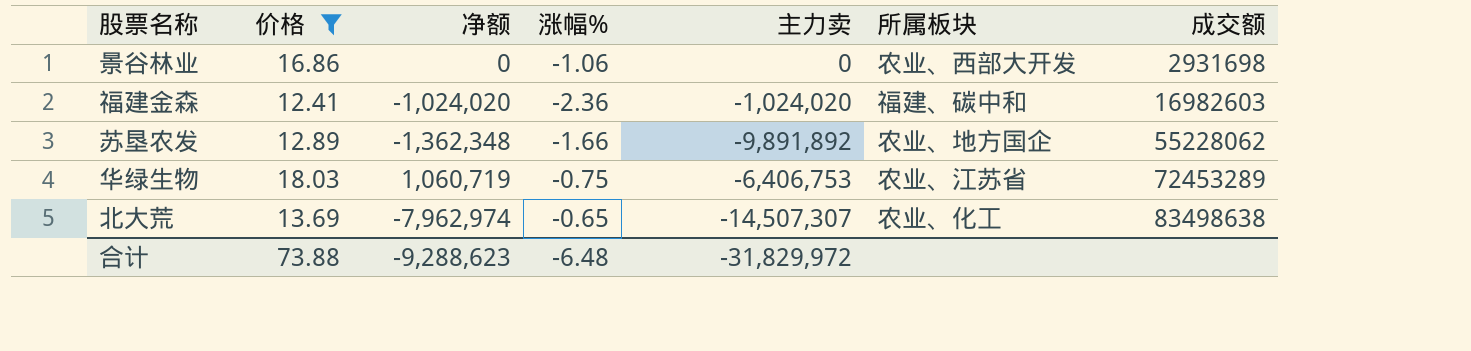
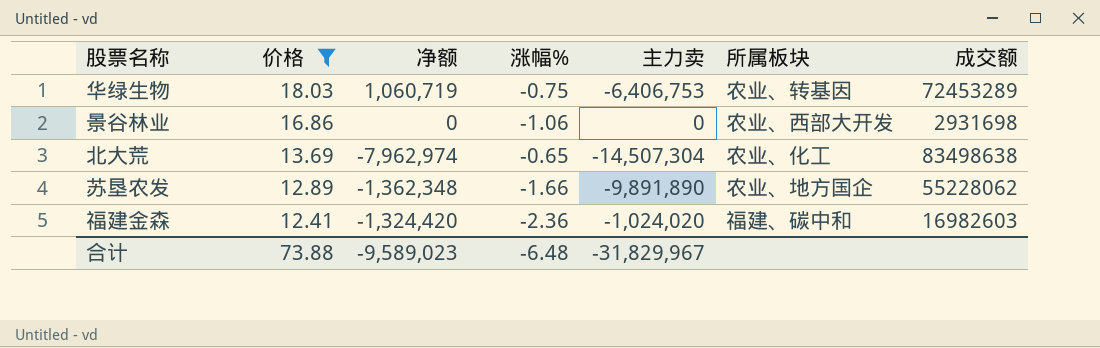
row order: 成交额 ascending -> 价格 descending
华绿生物 | 所属板块: 农业、江苏省 -> 农业、转基因
北大荒 | 主力卖: -14,507,307 -> -14,507,304
苏垦农发 | 主力卖: -9,891,892 -> -9,891,890
福建金森 | 净额: -1,024,020 -> -1,324,420
合计 | 净额: -9,288,623 -> -9,589,023
合计 | 主力卖: -31,829,972 -> -31,829,967

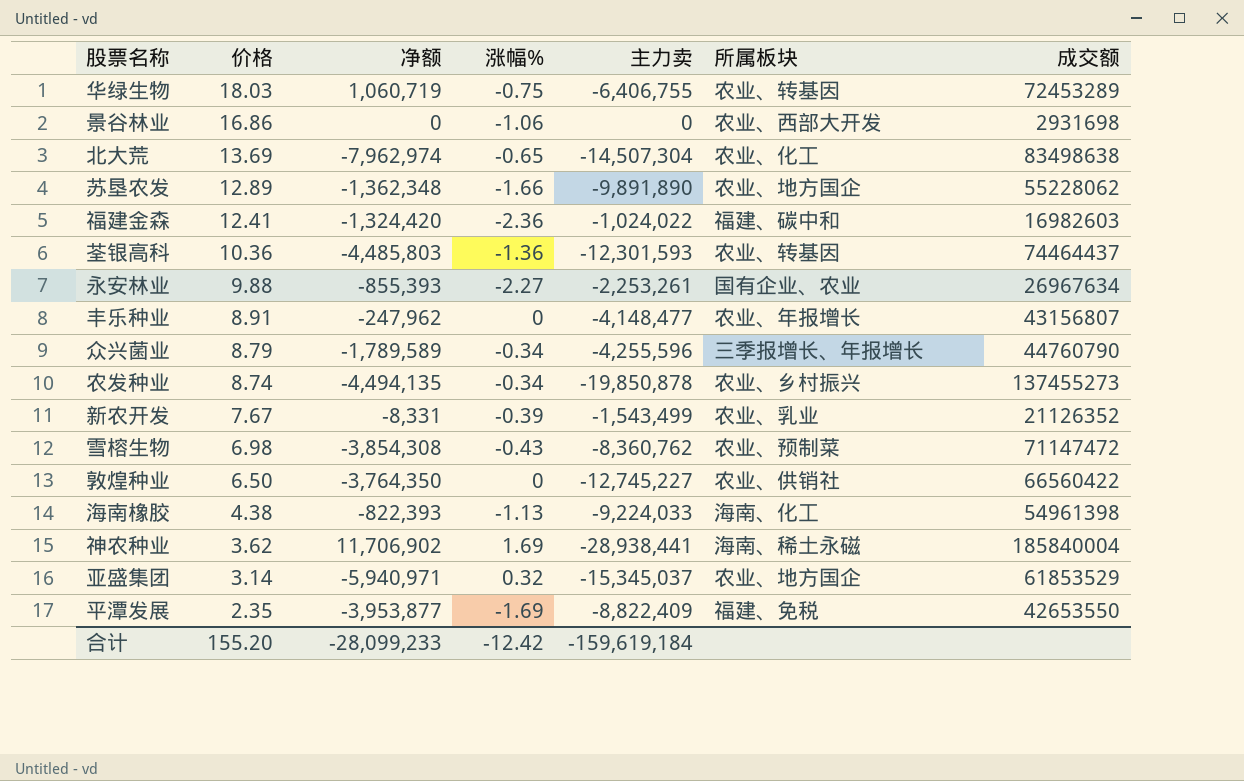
filter: 价格 >= 12.41 -> none
华绿生物 | 主力卖: -6,406,753 -> -6,406,755
福建金森 | 主力卖: -1,024,020 -> -1,024,022
合计 | 价格: 73.88 -> 155.20
合计 | 净额: -9,589,023 -> -28,099,233
合计 | 涨幅%: -6.48 -> -12.42
合计 | 主力卖: -31,829,967 -> -159,619,184

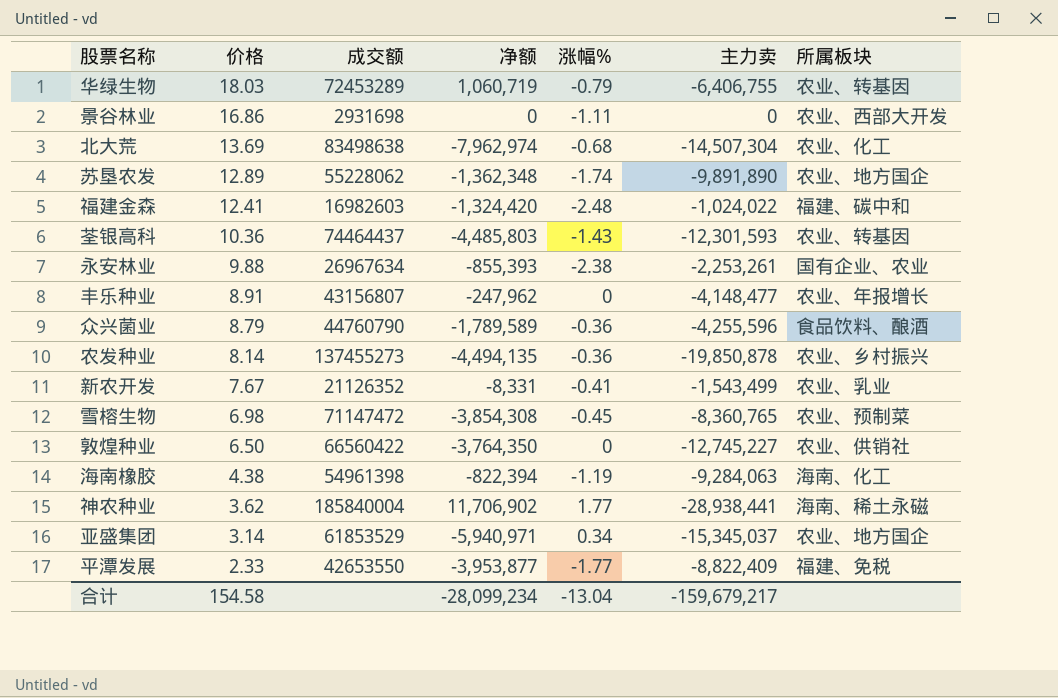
column 成交额 | position: 7 -> 3
华绿生物 | 涨幅%: -0.75 -> -0.79
景谷林业 | 涨幅%: -1.06 -> -1.11
北大荒 | 涨幅%: -0.65 -> -0.68
苏垦农发 | 涨幅%: -1.66 -> -1.74
福建金森 | 涨幅%: -2.36 -> -2.48
荃银高科 | 涨幅%: -1.36 -> -1.43
永安林业 | 涨幅%: -2.27 -> -2.38
众兴菌业 | 涨幅%: -0.34 -> -0.36
众兴菌业 | 所属板块: 三季报增长、年报增长 -> 食品饮料、酿酒
农发种业 | 价格: 8.74 -> 8.14
农发种业 | 涨幅%: -0.34 -> -0.36
新农开发 | 涨幅%: -0.39 -> -0.41
雪榕生物 | 涨幅%: -0.43 -> -0.45
雪榕生物 | 主力卖: -8,360,762 -> -8,360,765
海南橡胶 | 净额: -822,393 -> -822,394
海南橡胶 | 涨幅%: -1.13 -> -1.19
海南橡胶 | 主力卖: -9,224,033 -> -9,284,063
神农种业 | 涨幅%: 1.69 -> 1.77
亚盛集团 | 涨幅%: 0.32 -> 0.34
平潭发展 | 价格: 2.35 -> 2.33
平潭发展 | 涨幅%: -1.69 -> -1.77
合计 | 价格: 155.20 -> 154.58
合计 | 净额: -28,099,233 -> -28,099,234
合计 | 涨幅%: -12.42 -> -13.04
合计 | 主力卖: -159,619,184 -> -159,679,217

